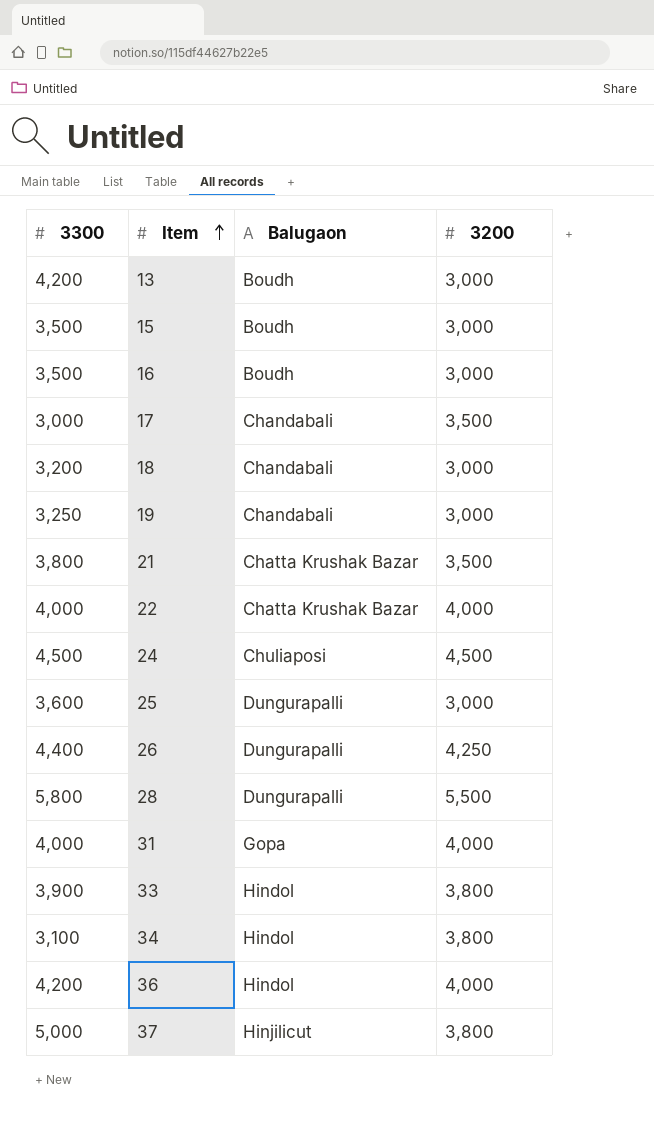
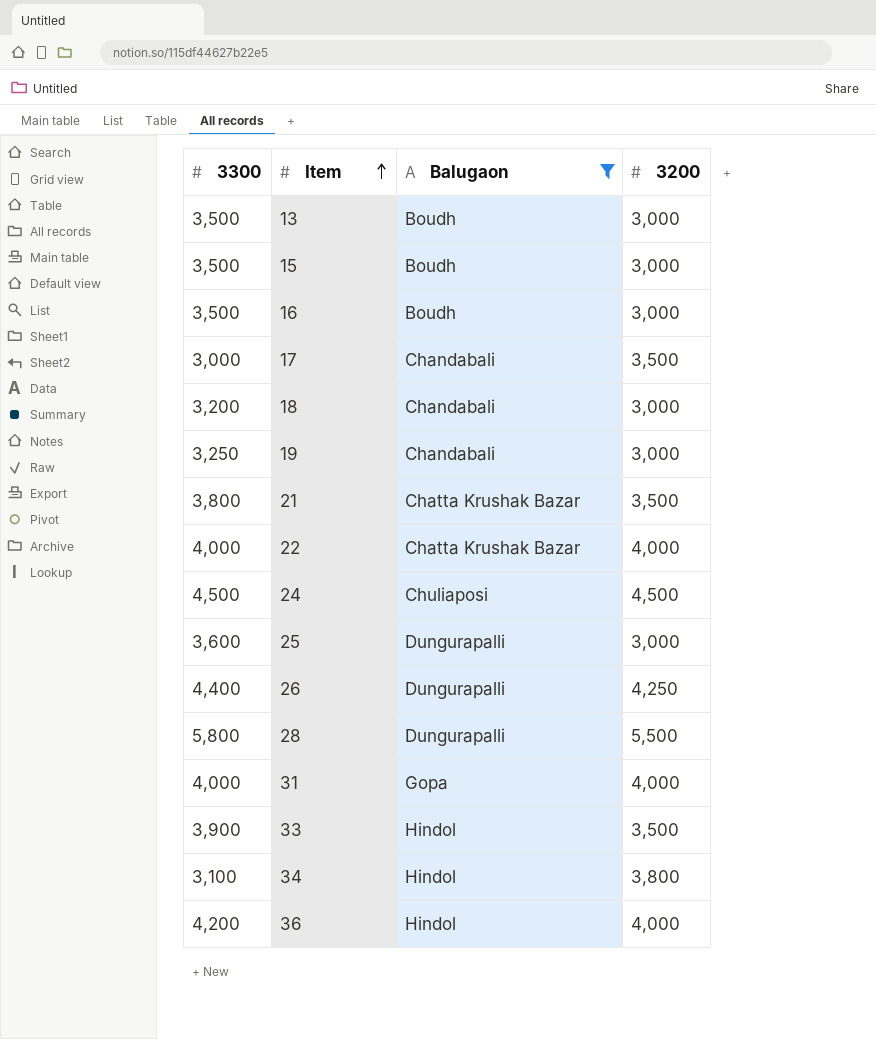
filter: none -> Balugaon != Hinjilicut
13 | 3300: 4,200 -> 3,500
33 | 3200: 3,800 -> 3,500

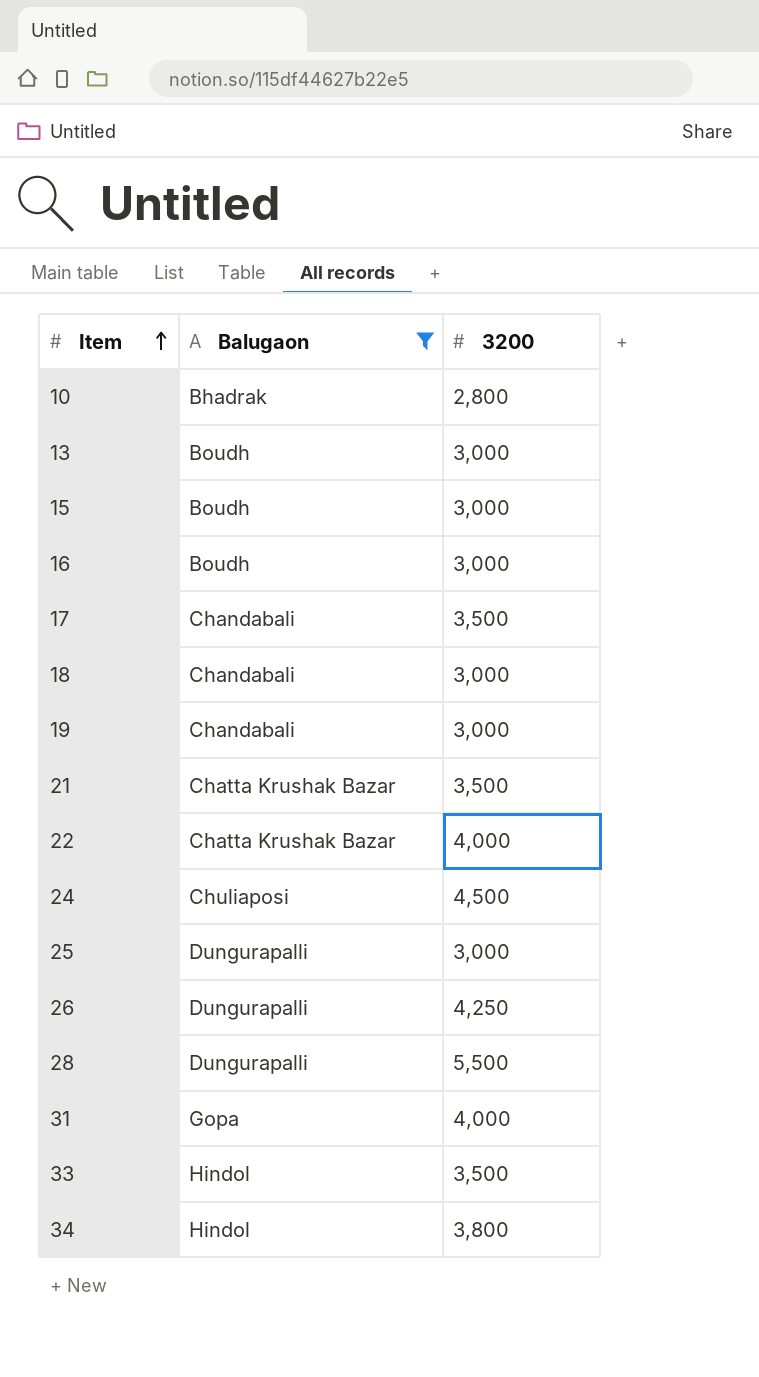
column 3300 | position: 1 -> none
row 36: 4,200 | Hindol | 4,000 -> none
row 10: none -> Bhadrak | 2,800

